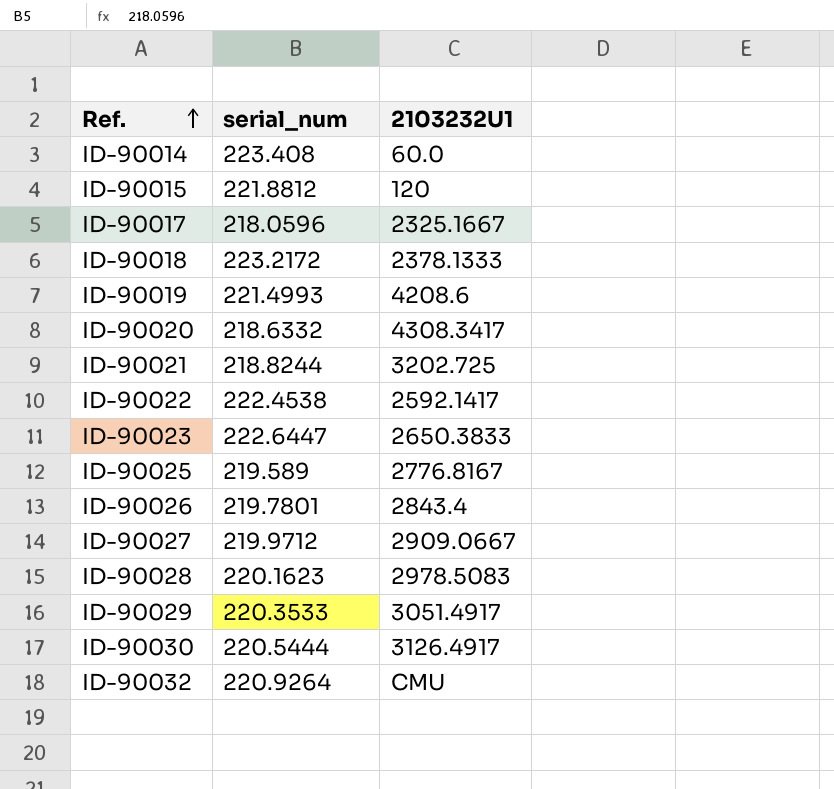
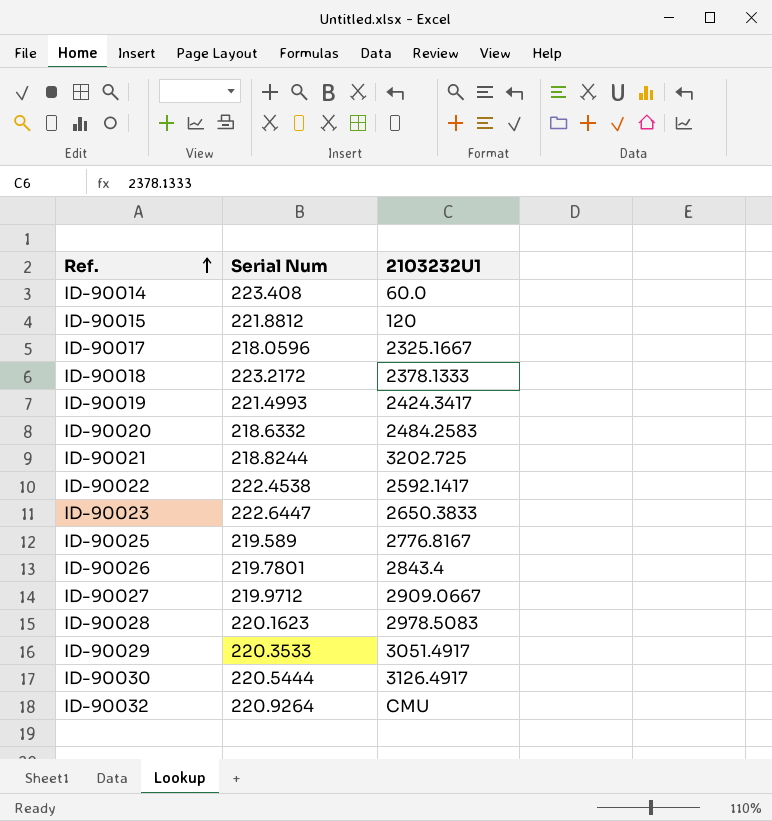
column name: serial_num -> Serial Num
ID-90019 | 2103232U1: 4208.6 -> 2424.3417
ID-90020 | 2103232U1: 4308.3417 -> 2484.2583

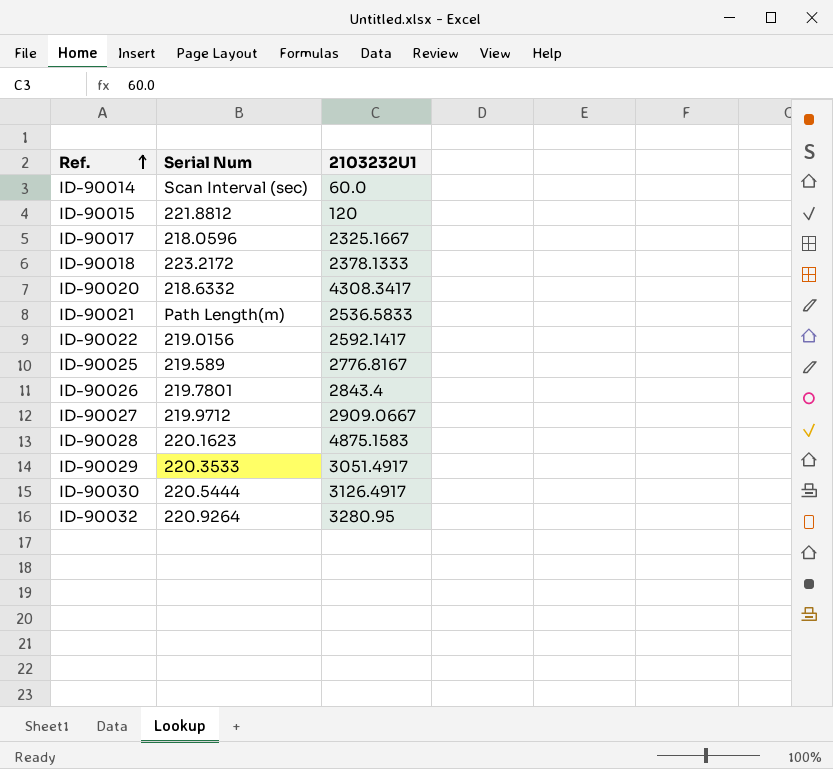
row ID-90019: 221.4993 | 2424.3417 -> none
row ID-90023: 222.6447 | 2650.3833 -> none
ID-90014 | Serial Num: 223.408 -> Scan Interval (sec)
ID-90020 | 2103232U1: 2484.2583 -> 4308.3417
ID-90021 | Serial Num: 218.8244 -> Path Length(m)
ID-90021 | 2103232U1: 3202.725 -> 2536.5833
ID-90022 | Serial Num: 222.4538 -> 219.0156
ID-90028 | 2103232U1: 2978.5083 -> 4875.1583
ID-90032 | 2103232U1: CMU -> 3280.95

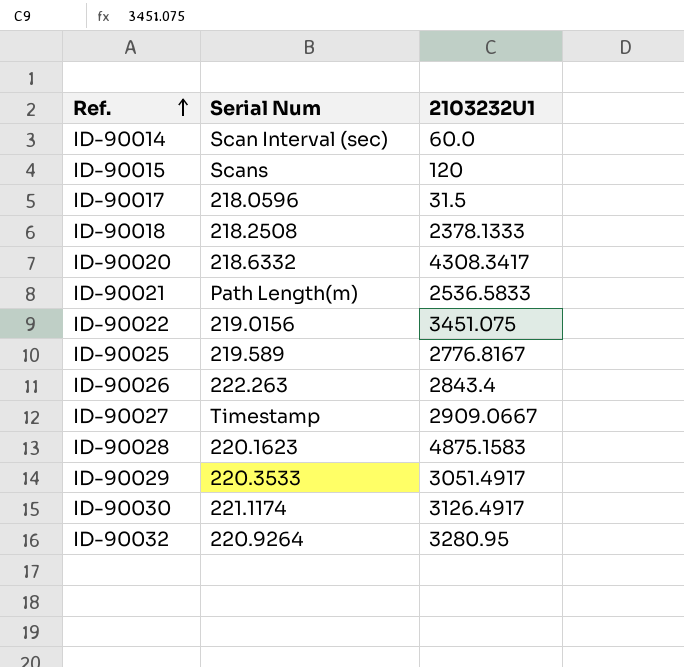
ID-90015 | Serial Num: 221.8812 -> Scans
ID-90017 | 2103232U1: 2325.1667 -> 31.5
ID-90018 | Serial Num: 223.2172 -> 218.2508
ID-90022 | 2103232U1: 2592.1417 -> 3451.075
ID-90026 | Serial Num: 219.7801 -> 222.263
ID-90027 | Serial Num: 219.9712 -> Timestamp
ID-90030 | Serial Num: 220.5444 -> 221.1174

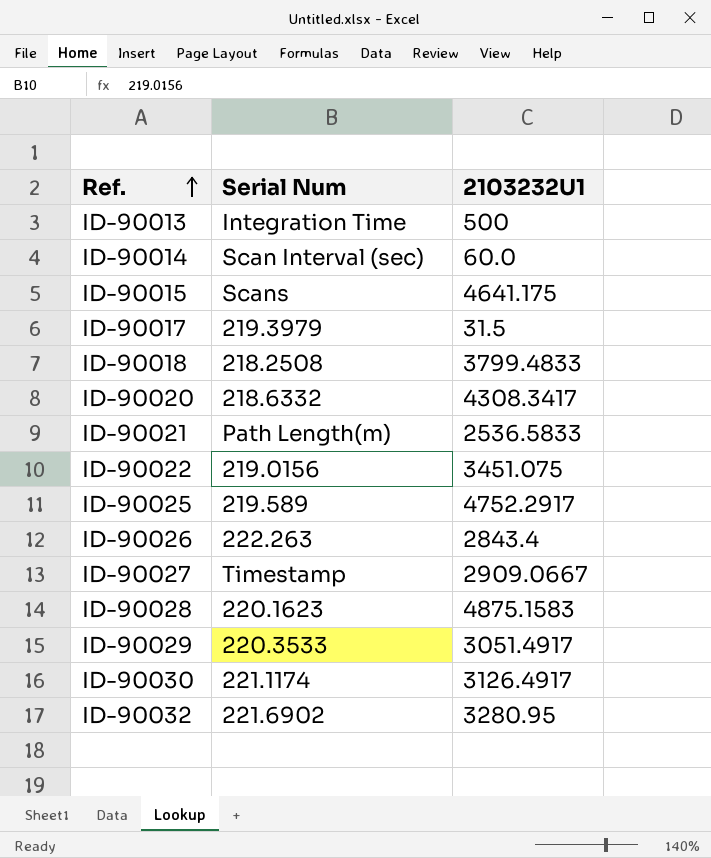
row ID-90013: none -> Integration Time | 500
ID-90015 | 2103232U1: 120 -> 4641.175
ID-90017 | Serial Num: 218.0596 -> 219.3979
ID-90018 | 2103232U1: 2378.1333 -> 3799.4833
ID-90025 | 2103232U1: 2776.8167 -> 4752.2917
ID-90032 | Serial Num: 220.9264 -> 221.6902

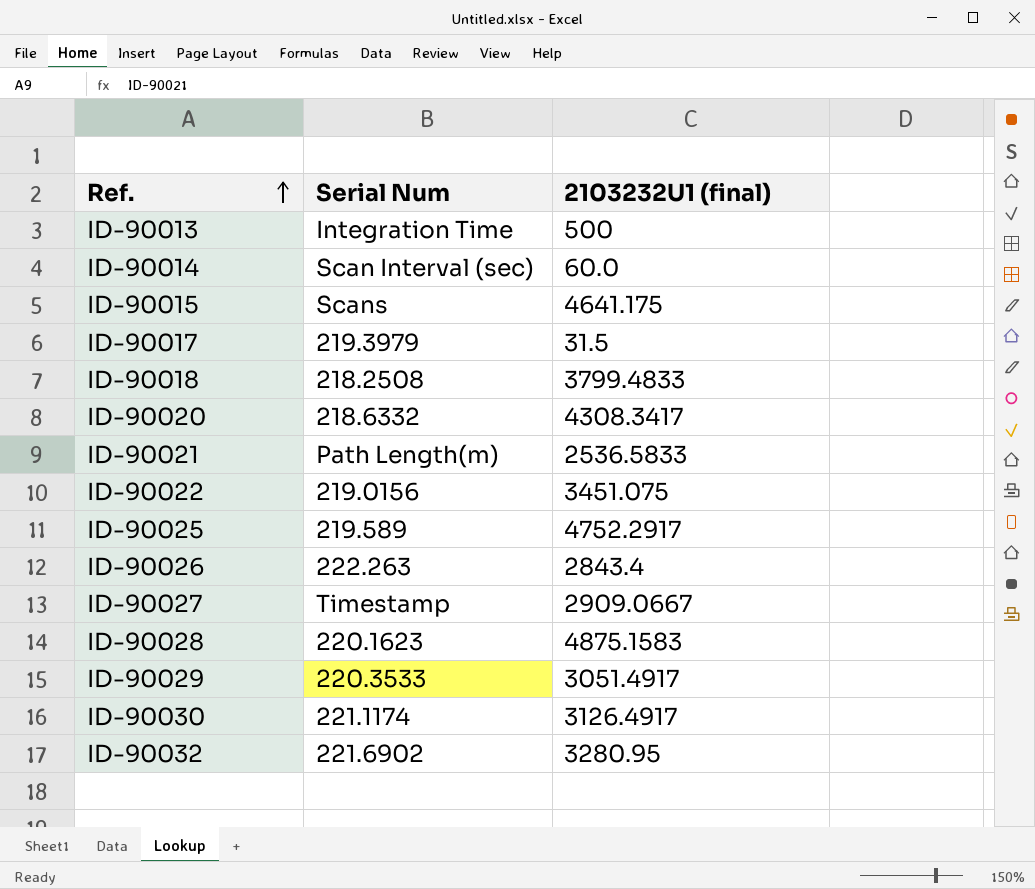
column name: 2103232U1 -> 2103232U1 (final)

